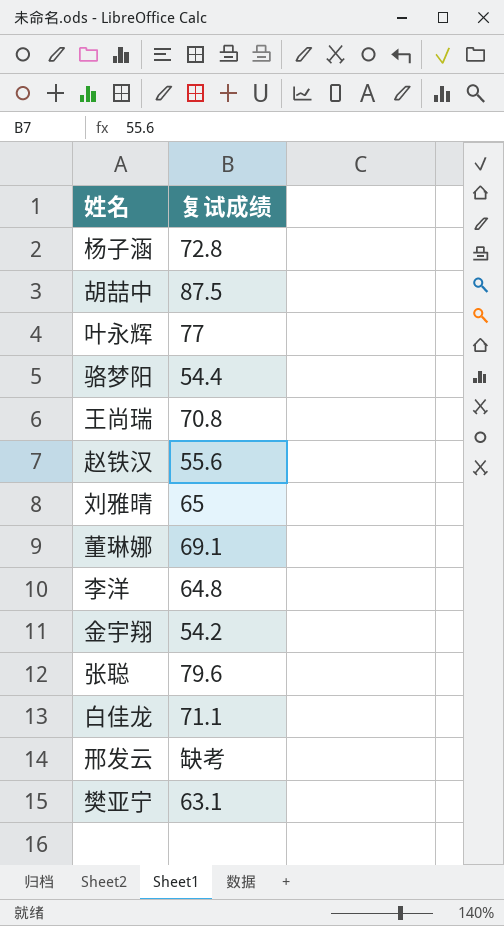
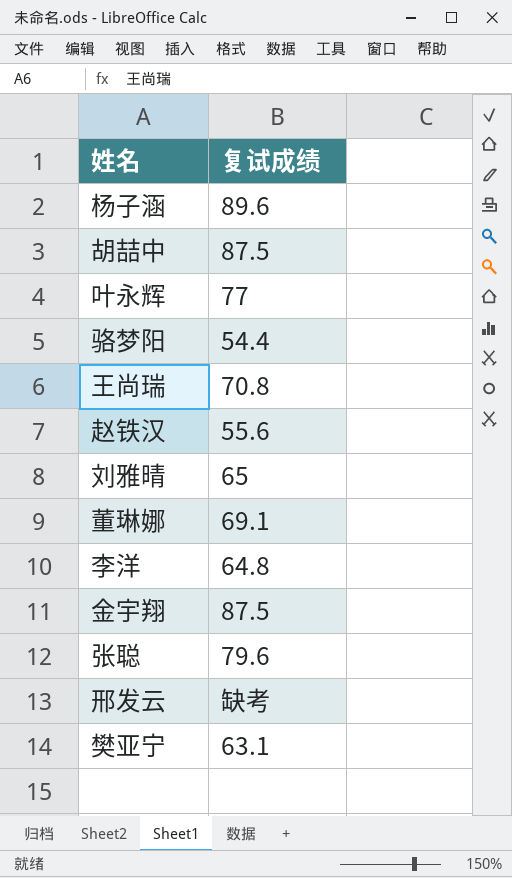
row 白佳龙: 71.1 -> none
杨子涵 | 复试成绩: 72.8 -> 89.6
金宇翔 | 复试成绩: 54.2 -> 87.5

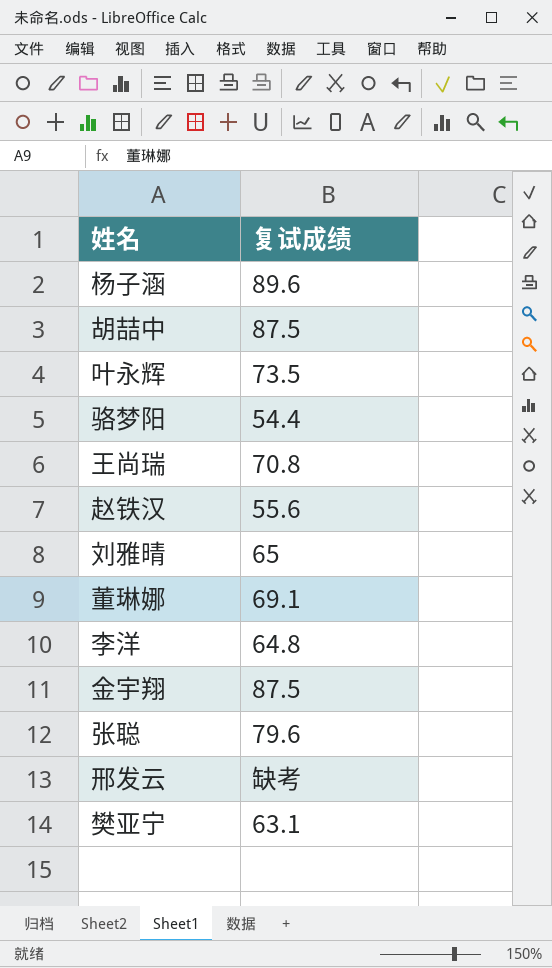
叶永辉 | 复试成绩: 77 -> 73.5

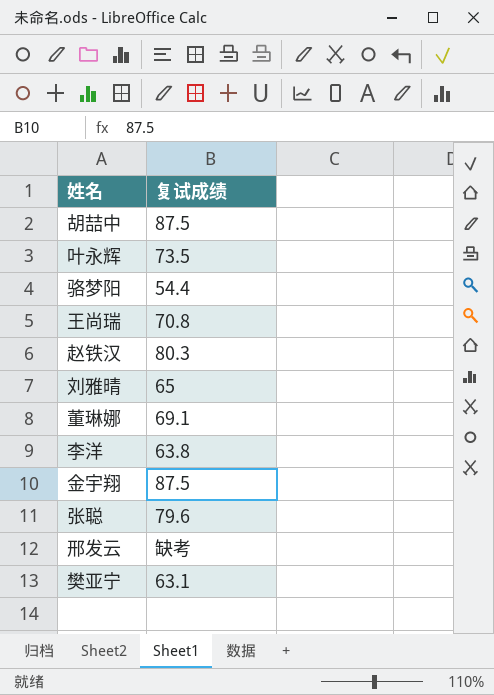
row 杨子涵: 89.6 -> none
赵铁汉 | 复试成绩: 55.6 -> 80.3
李洋 | 复试成绩: 64.8 -> 63.8

